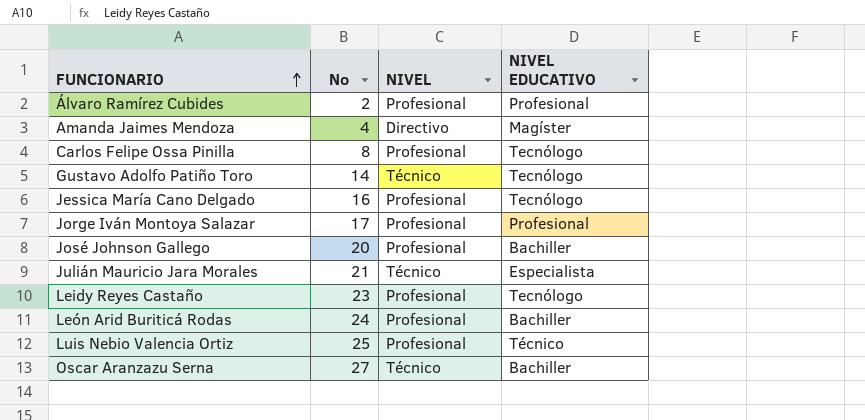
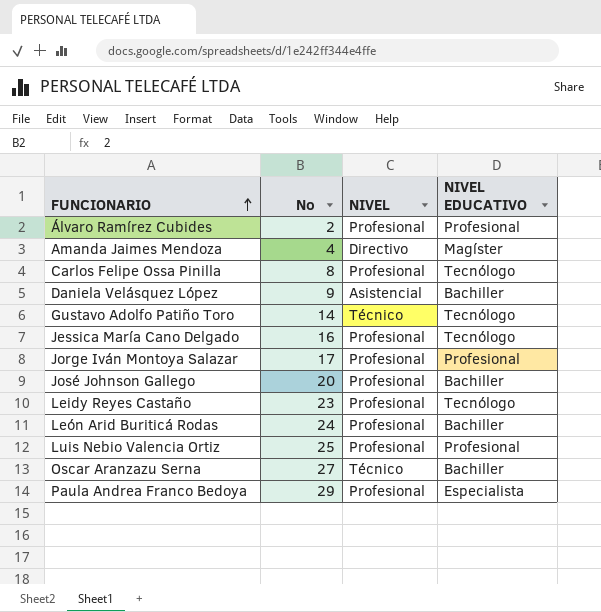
row Julián Mauricio Jara Morales: 21 | Técnico | Especialista -> none
row Daniela Velásquez López: none -> 9 | Asistencial | Bachiller
Luis Nebio Valencia Ortiz | NIVEL EDUCATIVO: Técnico -> Profesional
row Paula Andrea Franco Bedoya: none -> 29 | Profesional | Especialista

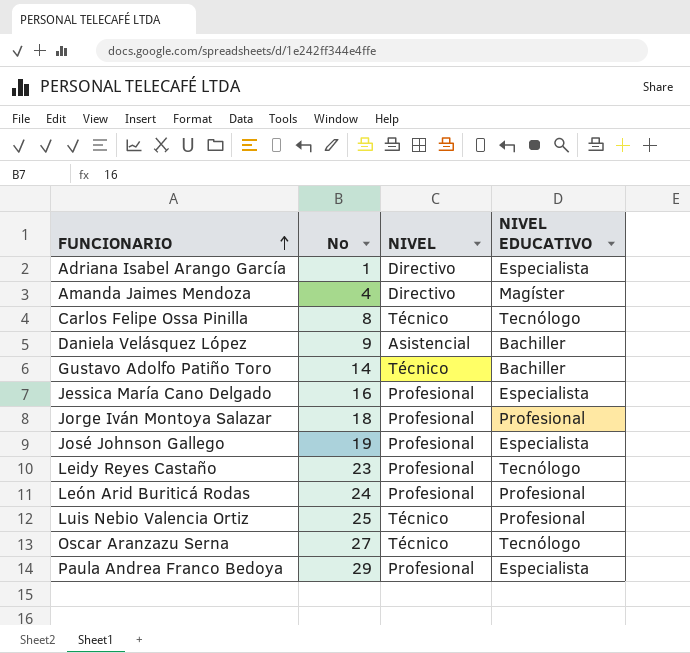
row Álvaro Ramírez Cubides: 2 | Profesional | Profesional -> none
row Adriana Isabel Arango García: none -> 1 | Directivo | Especialista
Carlos Felipe Ossa Pinilla | NIVEL: Profesional -> Técnico
Gustavo Adolfo Patiño Toro | NIVEL EDUCATIVO: Tecnólogo -> Bachiller
Jessica María Cano Delgado | NIVEL EDUCATIVO: Tecnólogo -> Especialista
Jorge Iván Montoya Salazar | No: 17 -> 18
José Johnson Gallego | No: 20 -> 19
José Johnson Gallego | NIVEL EDUCATIVO: Bachiller -> Especialista
León Arid Buriticá Rodas | NIVEL EDUCATIVO: Bachiller -> Profesional
Luis Nebio Valencia Ortiz | NIVEL: Profesional -> Técnico
Oscar Aranzazu Serna | NIVEL EDUCATIVO: Bachiller -> Tecnólogo

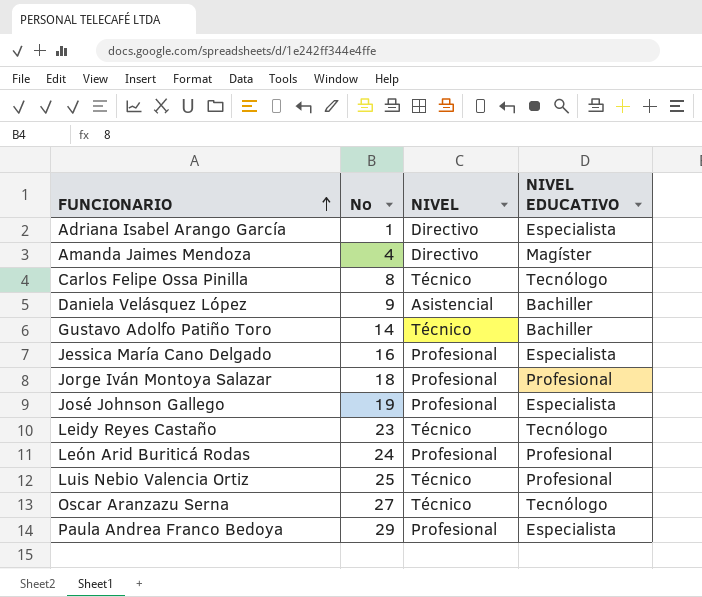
Leidy Reyes Castaño | NIVEL: Profesional -> Técnico

